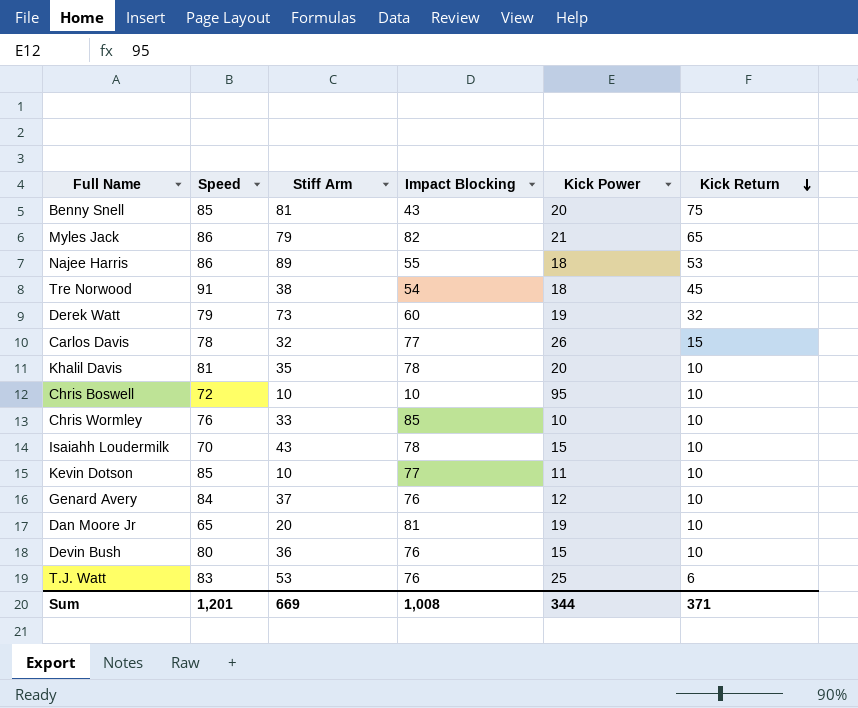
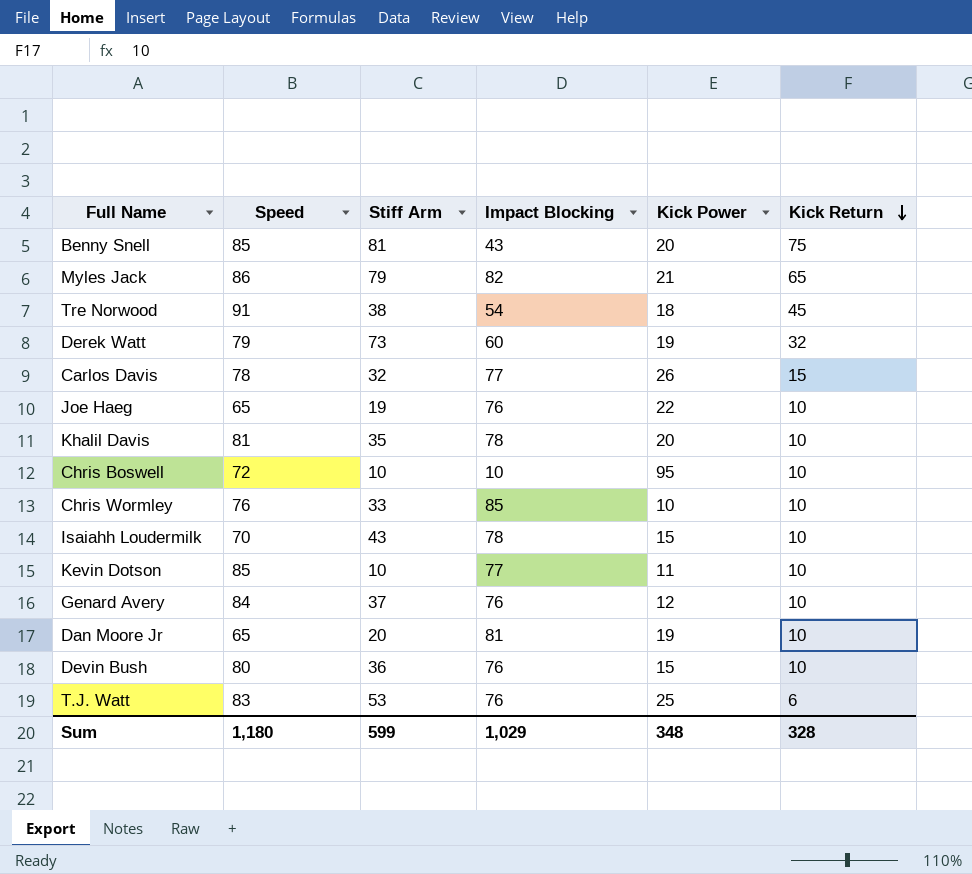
row Najee Harris: 86 | 89 | 55 | 18 | 53 -> none
row Joe Haeg: none -> 65 | 19 | 76 | 22 | 10
Sum | Speed: 1,201 -> 1,180
Sum | Stiff Arm: 669 -> 599
Sum | Impact Blocking: 1,008 -> 1,029
Sum | Kick Power: 344 -> 348
Sum | Kick Return: 371 -> 328

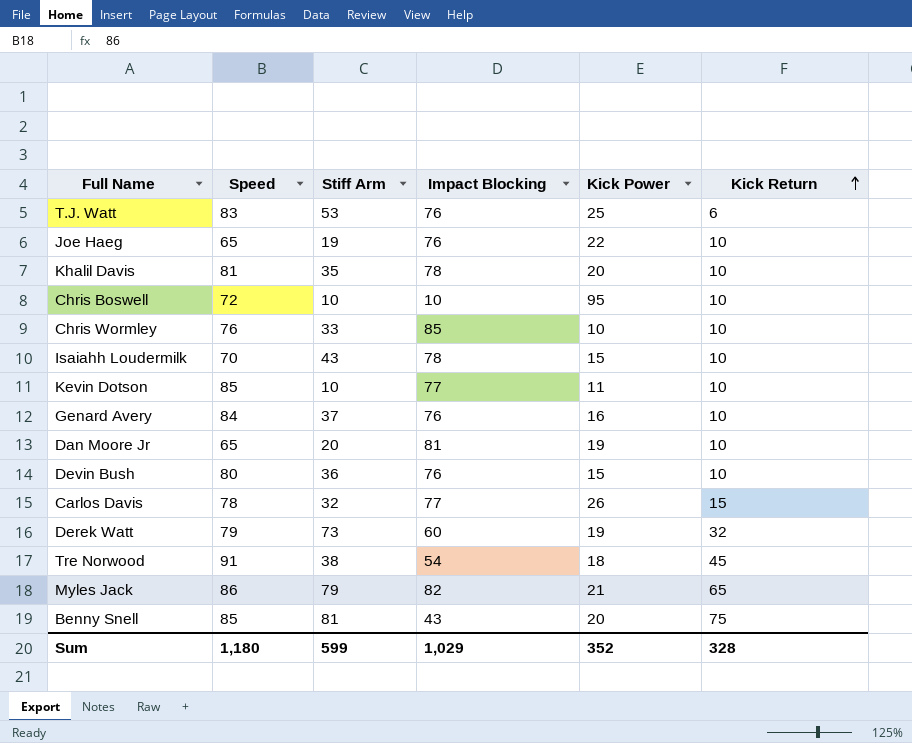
row order: Kick Return descending -> Kick Return ascending
Genard Avery | Kick Power: 12 -> 16
Sum | Kick Power: 348 -> 352

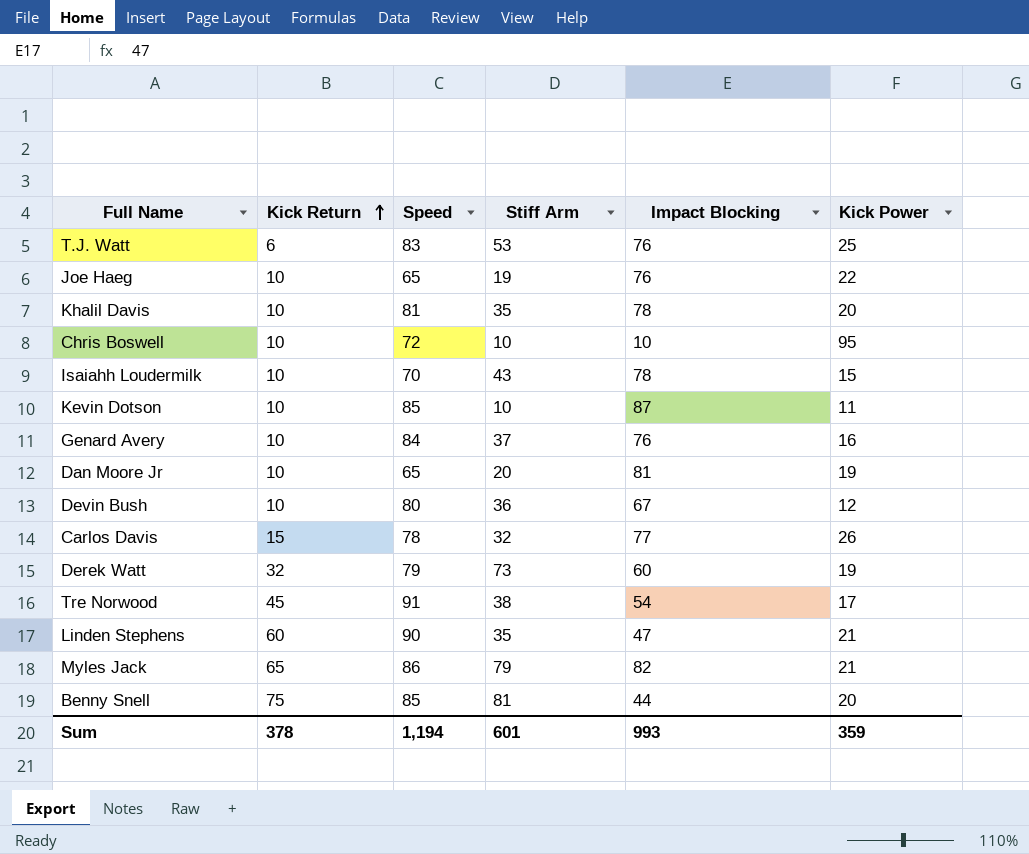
column Kick Return | position: 6 -> 2
row Chris Wormley: 76 | 33 | 85 | 10 | 10 -> none
Kevin Dotson | Impact Blocking: 77 -> 87
Devin Bush | Impact Blocking: 76 -> 67
Devin Bush | Kick Power: 15 -> 12
Tre Norwood | Kick Power: 18 -> 17
row Linden Stephens: none -> 60 | 90 | 35 | 47 | 21
Benny Snell | Impact Blocking: 43 -> 44
Sum | Kick Return: 328 -> 378
Sum | Speed: 1,180 -> 1,194
Sum | Stiff Arm: 599 -> 601
Sum | Impact Blocking: 1,029 -> 993
Sum | Kick Power: 352 -> 359

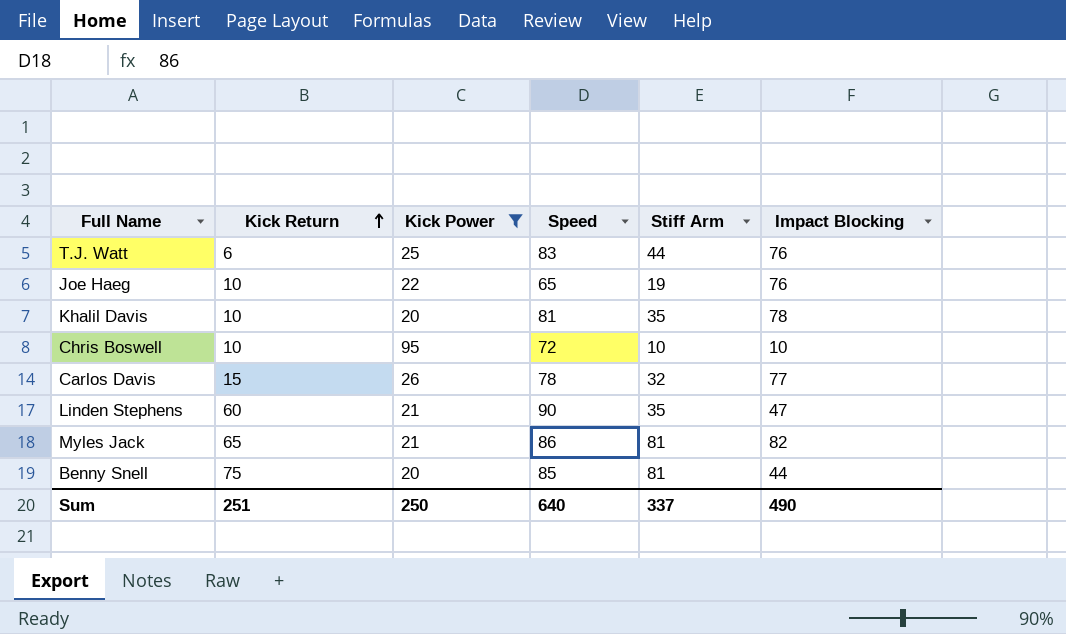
filter: none -> Kick Power >= 20
column Kick Power | position: 6 -> 3
T.J. Watt | Stiff Arm: 53 -> 44
Myles Jack | Stiff Arm: 79 -> 81
Sum | Kick Return: 378 -> 251
Sum | Kick Power: 359 -> 250
Sum | Speed: 1,194 -> 640
Sum | Stiff Arm: 601 -> 337
Sum | Impact Blocking: 993 -> 490

